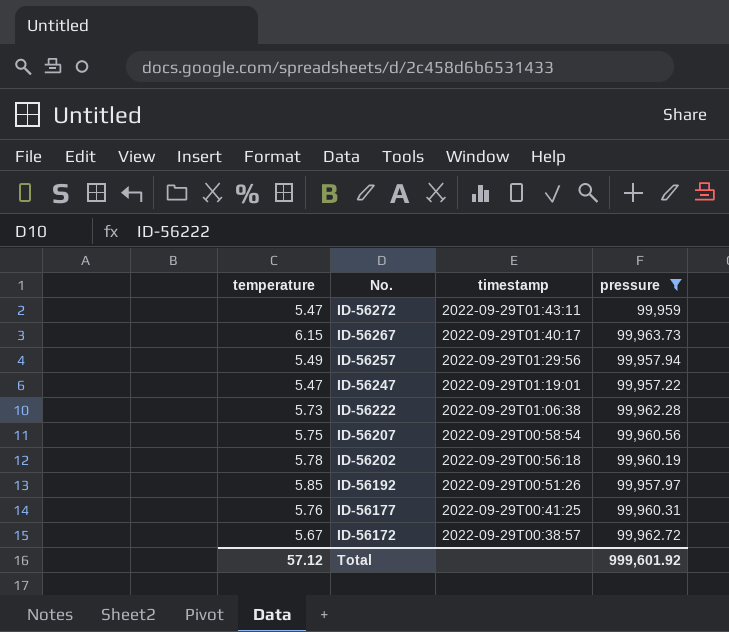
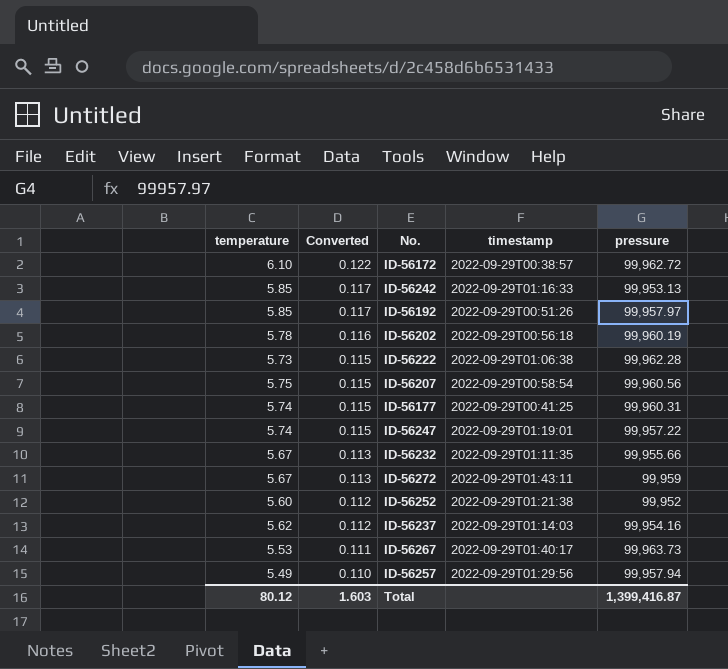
filter: pressure >= 99,957.22 -> none
row order: No. descending -> Converted descending
column Converted | formula: none -> [temperature] * 0.02
ID-56172 | temperature: 5.67 -> 6.10
ID-56177 | temperature: 5.76 -> 5.74
ID-56247 | temperature: 5.47 -> 5.74
ID-56272 | temperature: 5.47 -> 5.67
ID-56267 | temperature: 6.15 -> 5.53
Total | temperature: 57.12 -> 80.12
Total | pressure: 999,601.92 -> 1,399,416.87

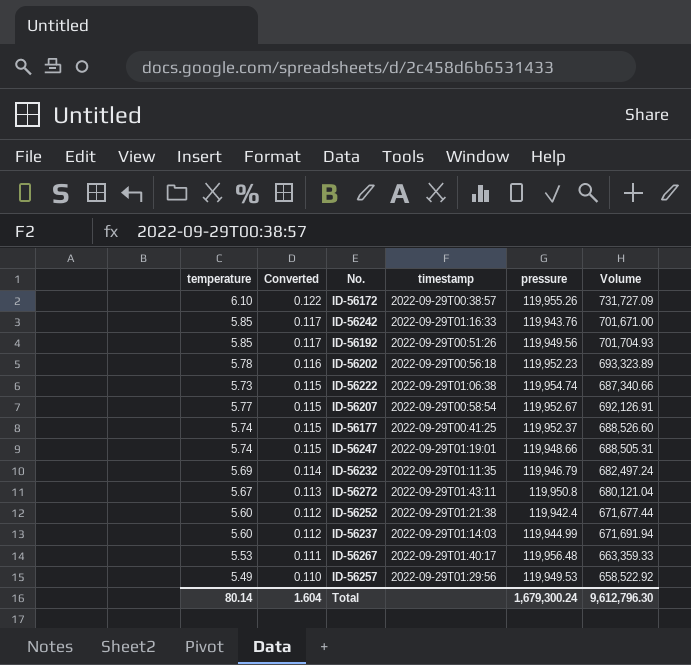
column Volume | formula: none -> [temperature] * [pressure]
ID-56172 | pressure: 99,962.72 -> 119,955.26
ID-56242 | pressure: 99,953.13 -> 119,943.76
ID-56192 | pressure: 99,957.97 -> 119,949.56
ID-56202 | pressure: 99,960.19 -> 119,952.23
ID-56222 | pressure: 99,962.28 -> 119,954.74
ID-56207 | temperature: 5.75 -> 5.77
ID-56207 | pressure: 99,960.56 -> 119,952.67
ID-56177 | pressure: 99,960.31 -> 119,952.37
ID-56247 | pressure: 99,957.22 -> 119,948.66
ID-56232 | temperature: 5.67 -> 5.69
ID-56232 | Converted: 0.113 -> 0.114
ID-56232 | pressure: 99,955.66 -> 119,946.79
ID-56272 | pressure: 99,959 -> 119,950.8
ID-56252 | pressure: 99,952 -> 119,942.4
ID-56237 | temperature: 5.62 -> 5.60
ID-56237 | pressure: 99,954.16 -> 119,944.99
ID-56267 | pressure: 99,963.73 -> 119,956.48
ID-56257 | pressure: 99,957.94 -> 119,949.53
Total | temperature: 80.12 -> 80.14
Total | Converted: 1.603 -> 1.604
Total | pressure: 1,399,416.87 -> 1,679,300.24

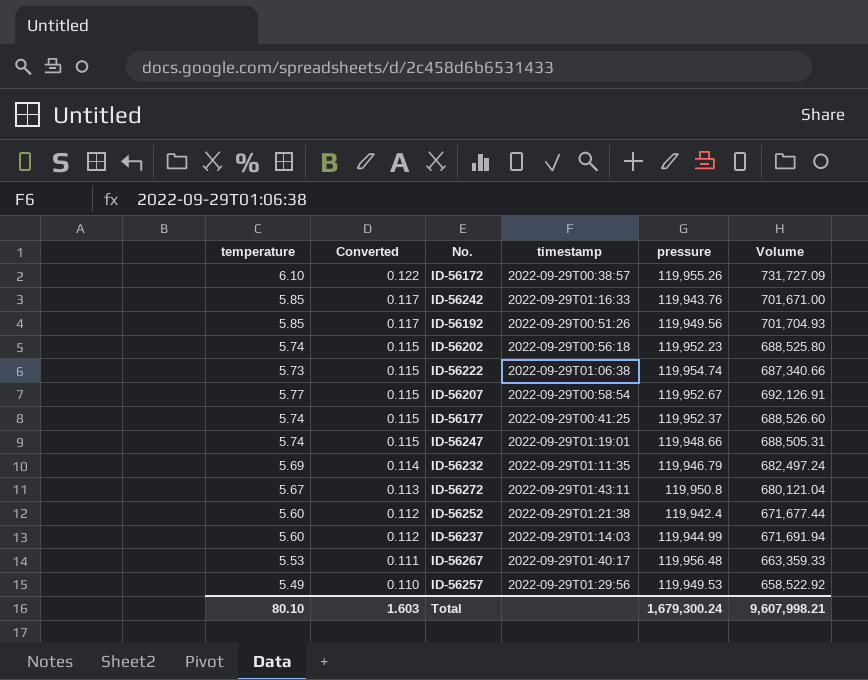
ID-56202 | temperature: 5.78 -> 5.74
ID-56202 | Converted: 0.116 -> 0.115
ID-56202 | Volume: 693,323.89 -> 688,525.80
Total | temperature: 80.14 -> 80.10
Total | Converted: 1.604 -> 1.603
Total | Volume: 9,612,796.30 -> 9,607,998.21

